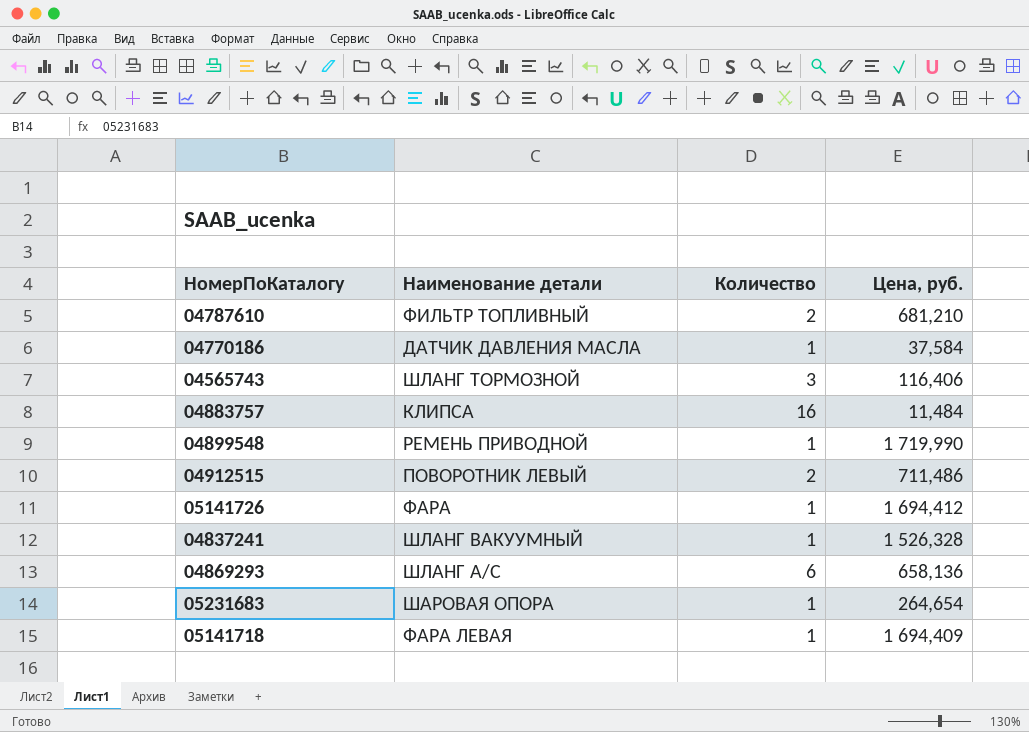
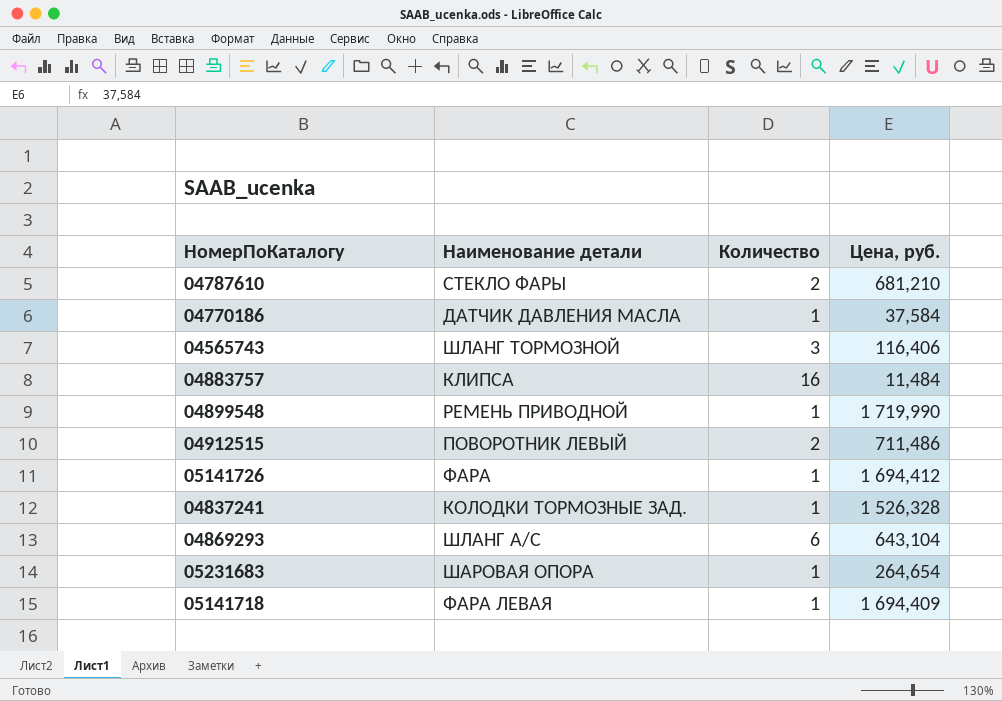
04787610 | Наименование детали: ФИЛЬТР ТОПЛИВНЫЙ -> СТЕКЛО ФАРЫ
04837241 | Наименование детали: ШЛАНГ ВАКУУМНЫЙ -> КОЛОДКИ ТОРМОЗНЫЕ ЗАД.
04869293 | Цена, руб.: 658,136 -> 643,104

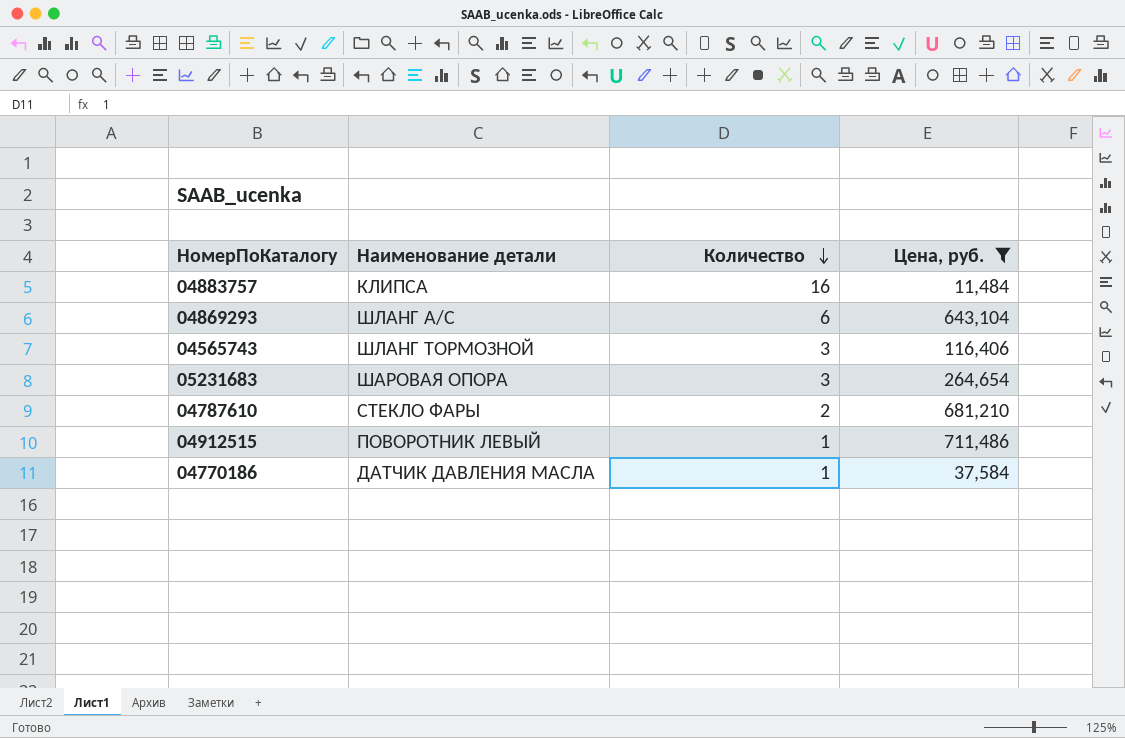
filter: none -> Цена, руб. <= 711,486
row order: none -> Количество descending
05231683 | Количество: 1 -> 3
04912515 | Количество: 2 -> 1

